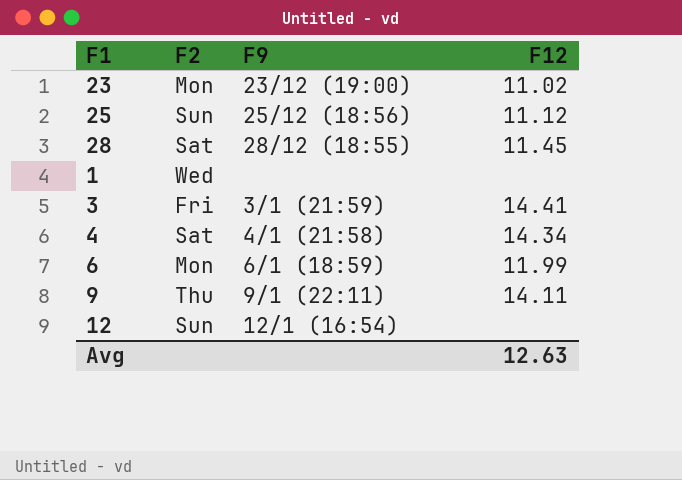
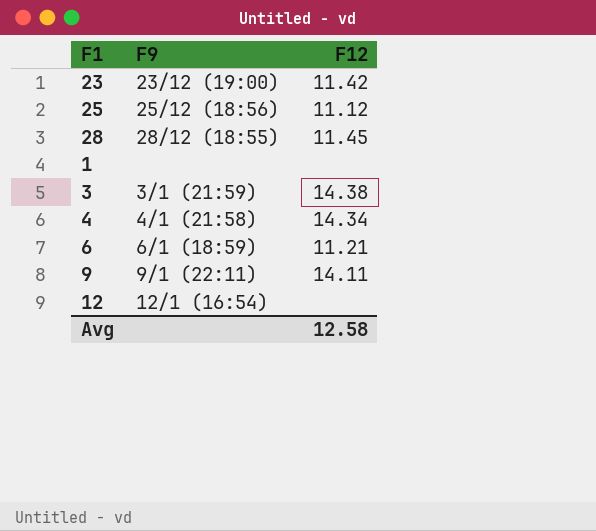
column F2 | position: 2 -> none
23 | F12: 11.02 -> 11.42
3 | F12: 14.41 -> 14.38
6 | F12: 11.99 -> 11.21
Avg | F12: 12.63 -> 12.58

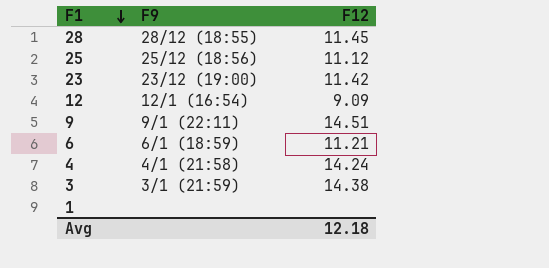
row order: none -> F1 descending
12 | F12: none -> 9.09
9 | F12: 14.11 -> 14.51
4 | F12: 14.34 -> 14.24
Avg | F12: 12.58 -> 12.18

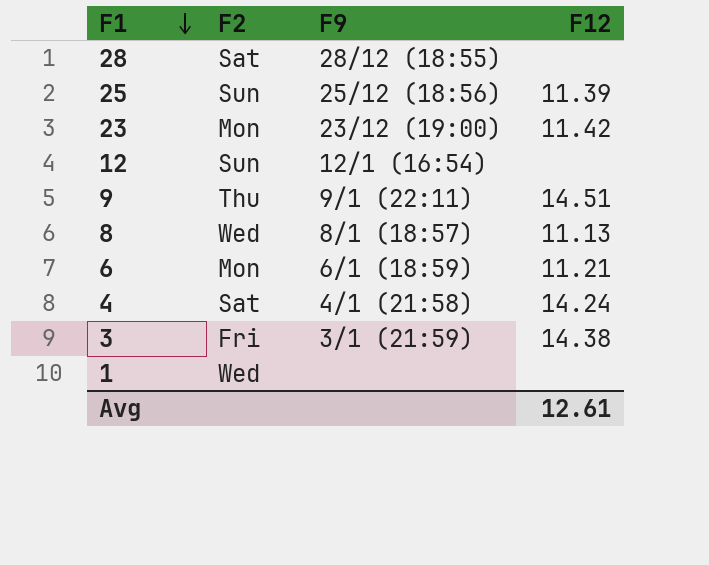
column F2 | position: none -> 2
28 | F12: 11.45 -> none
25 | F12: 11.12 -> 11.39
12 | F12: 9.09 -> none
row 8: none -> Wed | 8/1 (18:57) | 11.13
Avg | F12: 12.18 -> 12.61

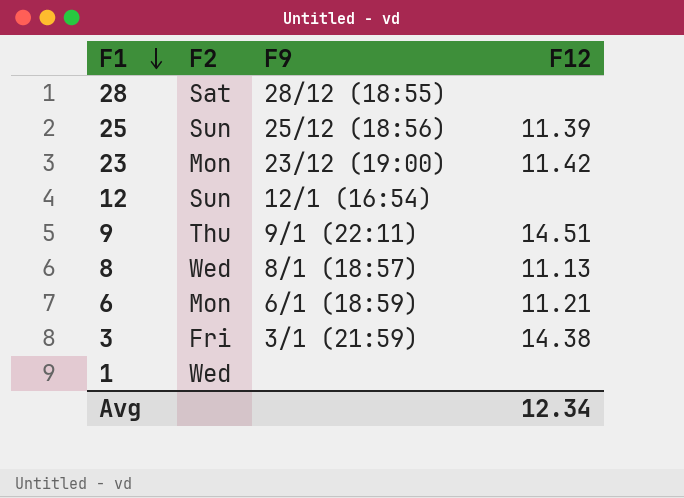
row 4: Sat | 4/1 (21:58) | 14.24 -> none
Avg | F12: 12.61 -> 12.34

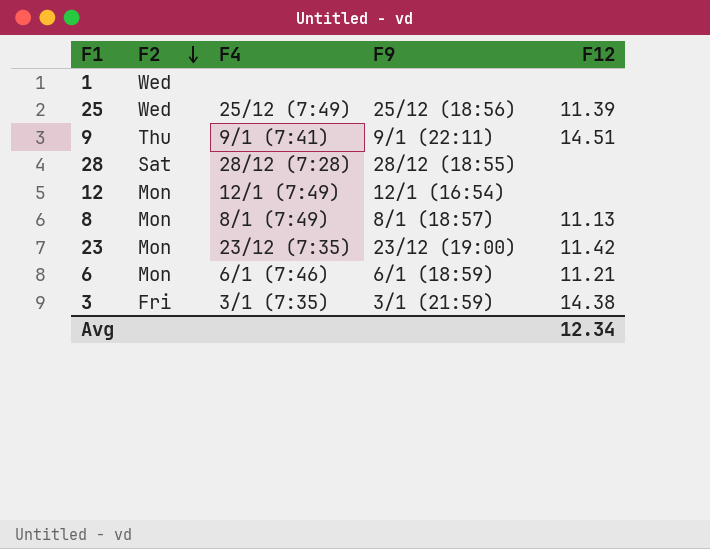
row order: F1 descending -> F2 descending
column F4 | position: none -> 3
25 | F2: Sun -> Wed
12 | F2: Sun -> Mon
8 | F2: Wed -> Mon

